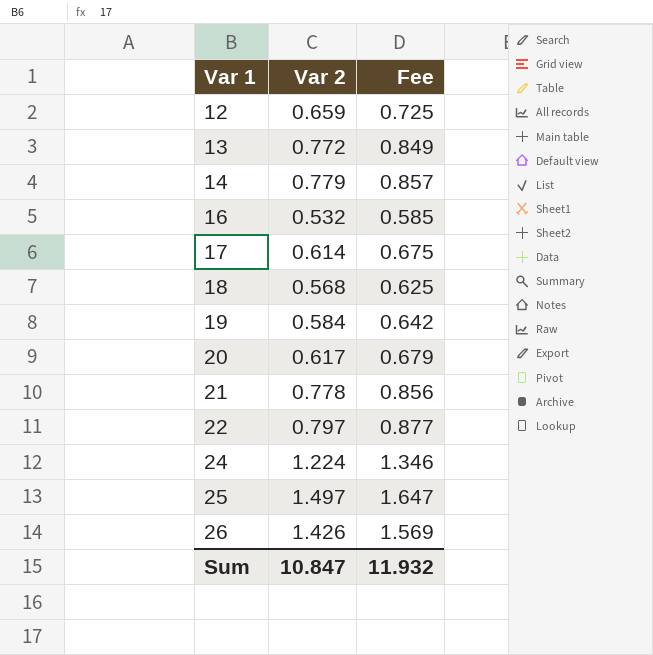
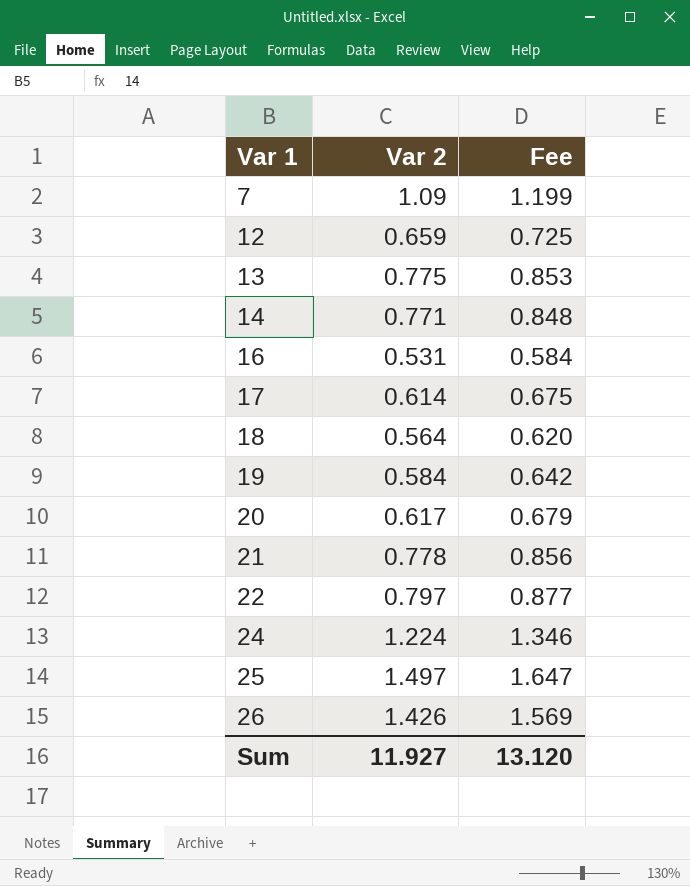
row 7: none -> 1.09 | 1.199
13 | Var 2: 0.772 -> 0.775
13 | Fee: 0.849 -> 0.853
14 | Var 2: 0.779 -> 0.771
14 | Fee: 0.857 -> 0.848
16 | Var 2: 0.532 -> 0.531
16 | Fee: 0.585 -> 0.584
18 | Var 2: 0.568 -> 0.564
18 | Fee: 0.625 -> 0.620
Sum | Var 2: 10.847 -> 11.927
Sum | Fee: 11.932 -> 13.120

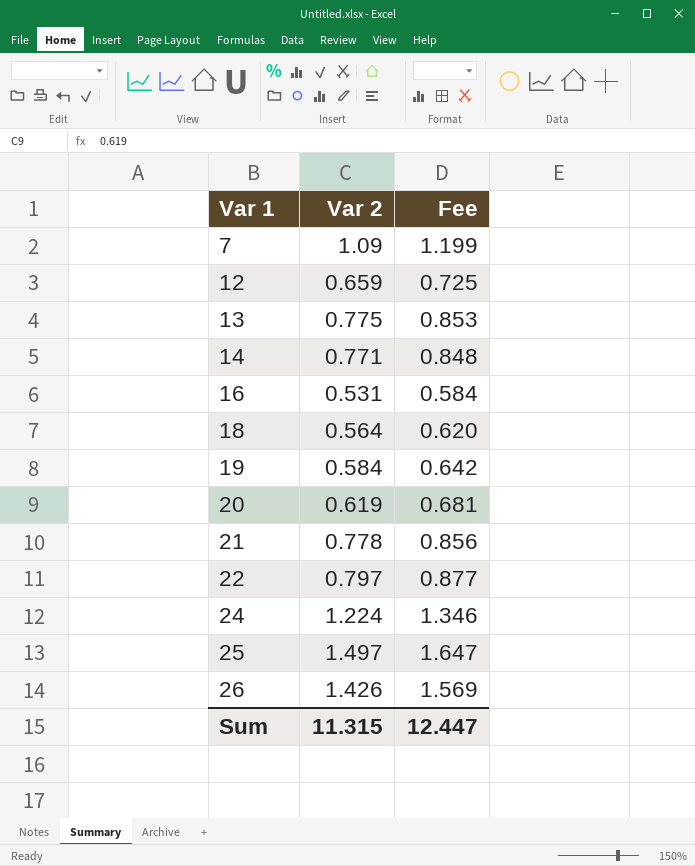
row 17: 0.614 | 0.675 -> none
20 | Var 2: 0.617 -> 0.619
20 | Fee: 0.679 -> 0.681
Sum | Var 2: 11.927 -> 11.315
Sum | Fee: 13.120 -> 12.447

